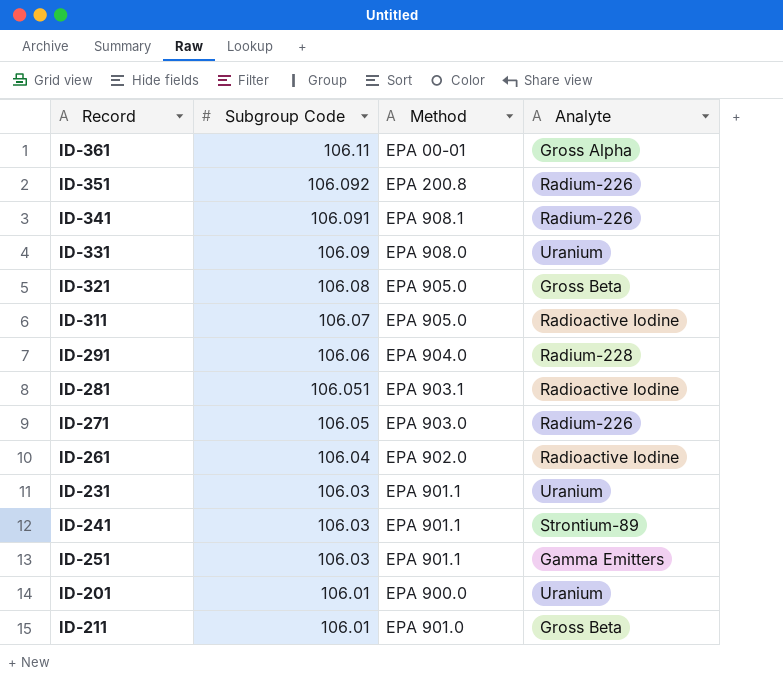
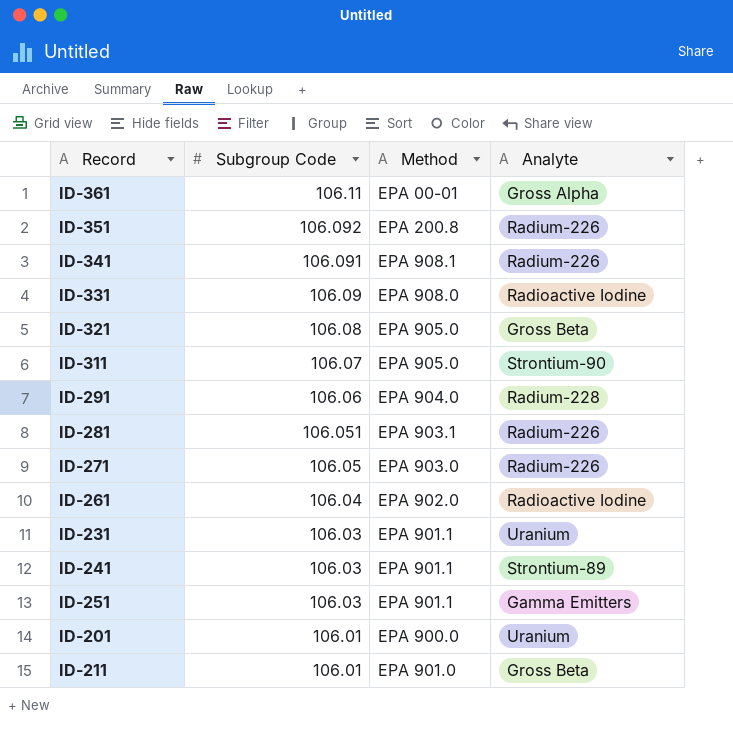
ID-331 | Analyte: Uranium -> Radioactive Iodine
ID-311 | Analyte: Radioactive Iodine -> Strontium-90
ID-281 | Analyte: Radioactive Iodine -> Radium-226

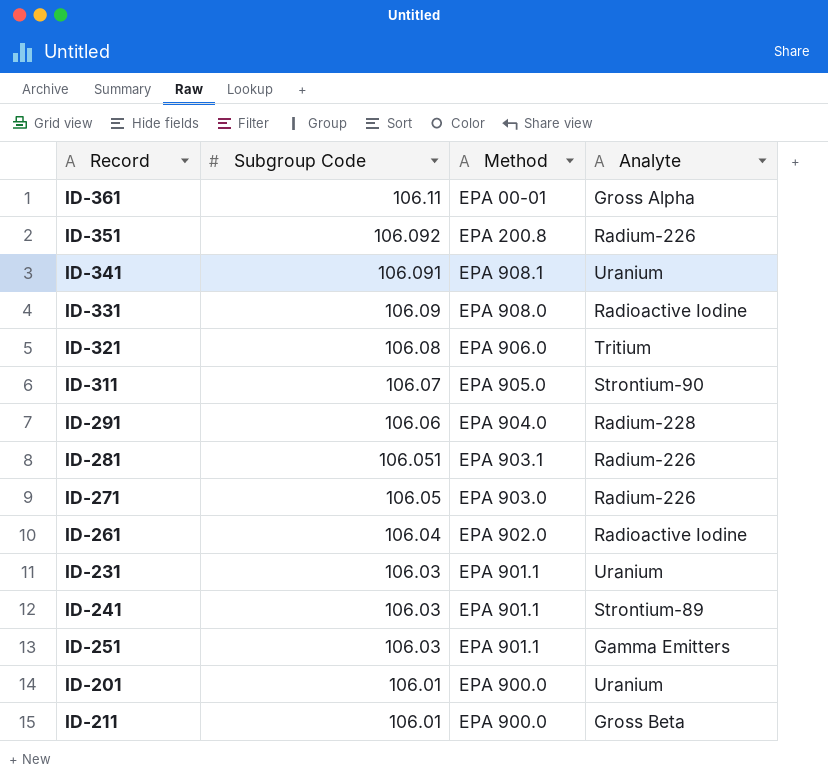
ID-341 | Analyte: Radium-226 -> Uranium
ID-321 | Method: EPA 905.0 -> EPA 906.0
ID-321 | Analyte: Gross Beta -> Tritium
ID-211 | Method: EPA 901.0 -> EPA 900.0

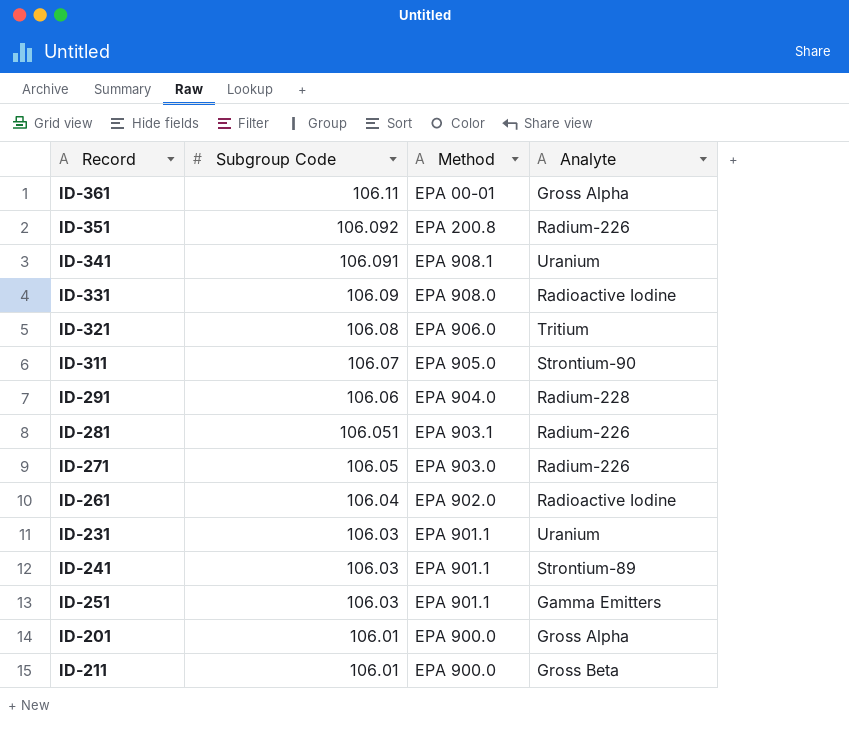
ID-201 | Analyte: Uranium -> Gross Alpha

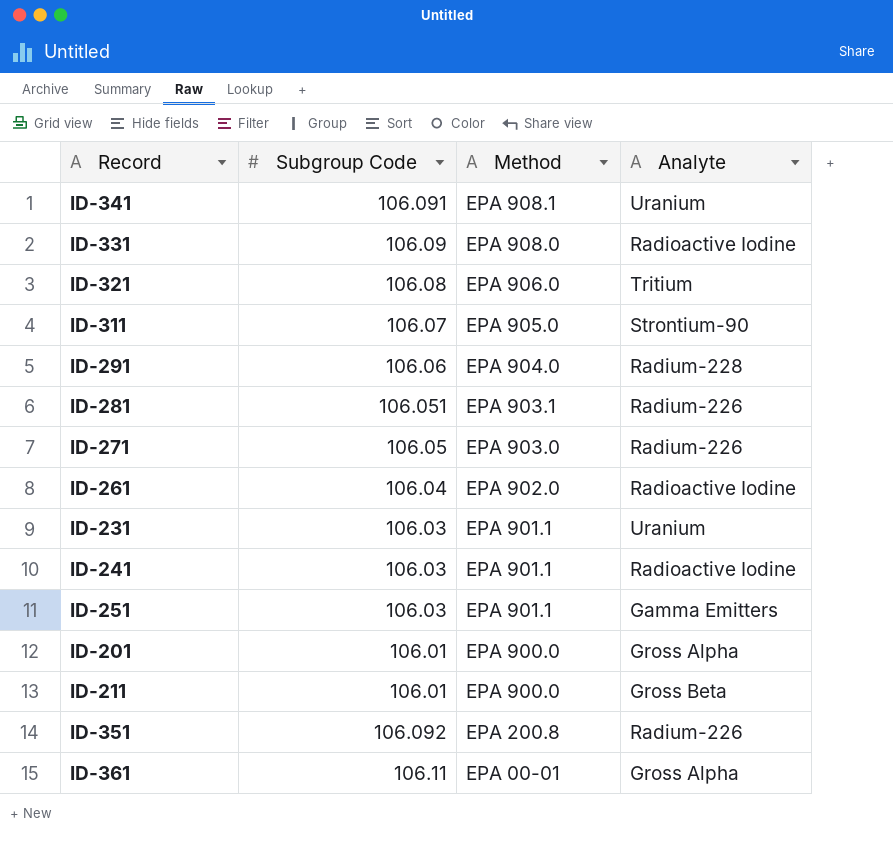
row order: Subgroup Code descending -> Method descending
ID-241 | Analyte: Strontium-89 -> Radioactive Iodine

